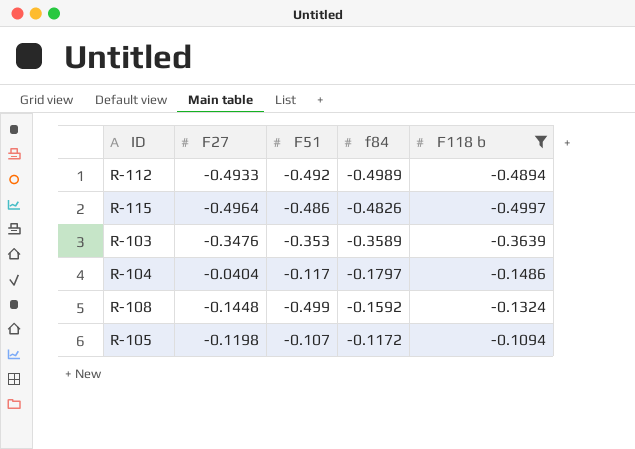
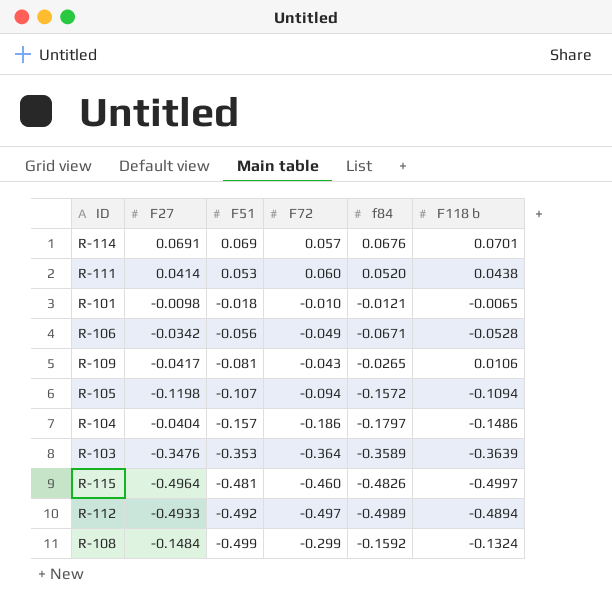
filter: F118 b <= -0.1094 -> none
row order: f84 ascending -> F51 descending
column F72 | position: none -> 4
R-105 | f84: -0.1172 -> -0.1572
R-104 | F51: -0.117 -> -0.157
R-115 | F51: -0.486 -> -0.481
R-108 | F27: -0.1448 -> -0.1484

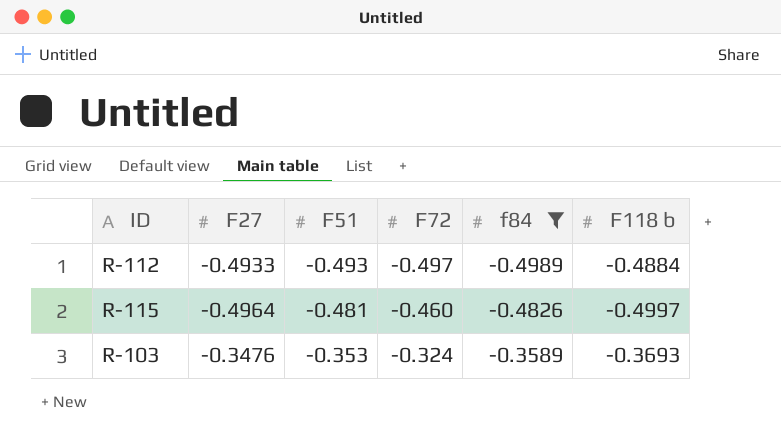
filter: none -> f84 <= -0.3589
row order: F51 descending -> F51 ascending
R-112 | F51: -0.492 -> -0.493
R-112 | F118 b: -0.4894 -> -0.4884
R-103 | F72: -0.364 -> -0.324
R-103 | F118 b: -0.3639 -> -0.3693

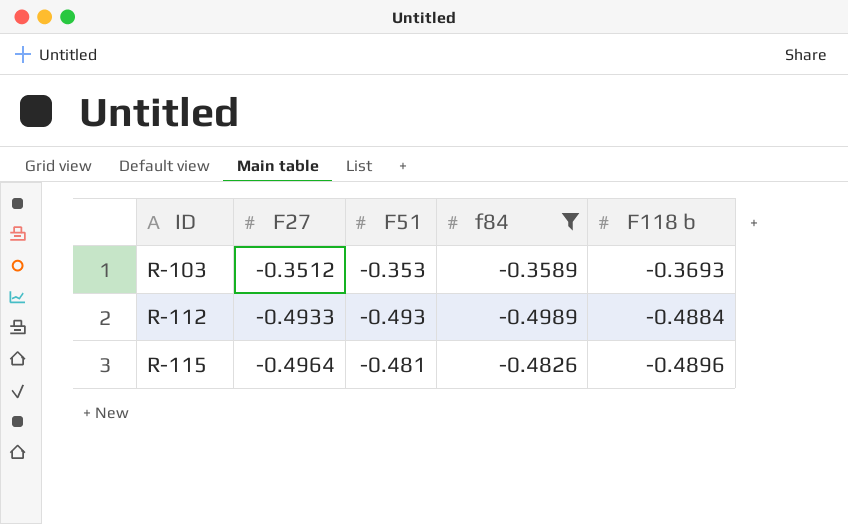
row order: F51 ascending -> ID ascending
column F72 | position: 4 -> none
R-103 | F27: -0.3476 -> -0.3512
R-115 | F118 b: -0.4997 -> -0.4896

